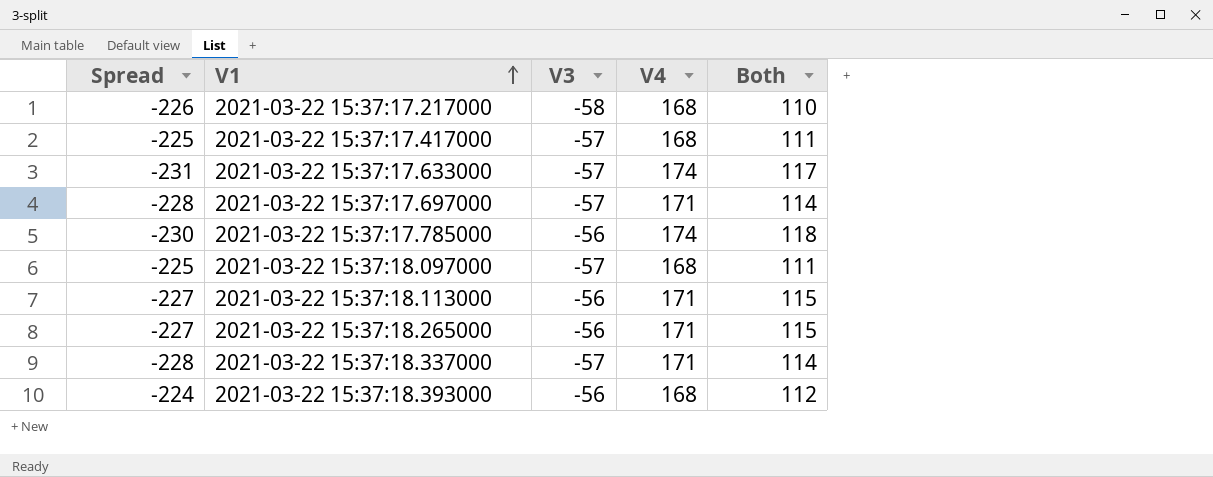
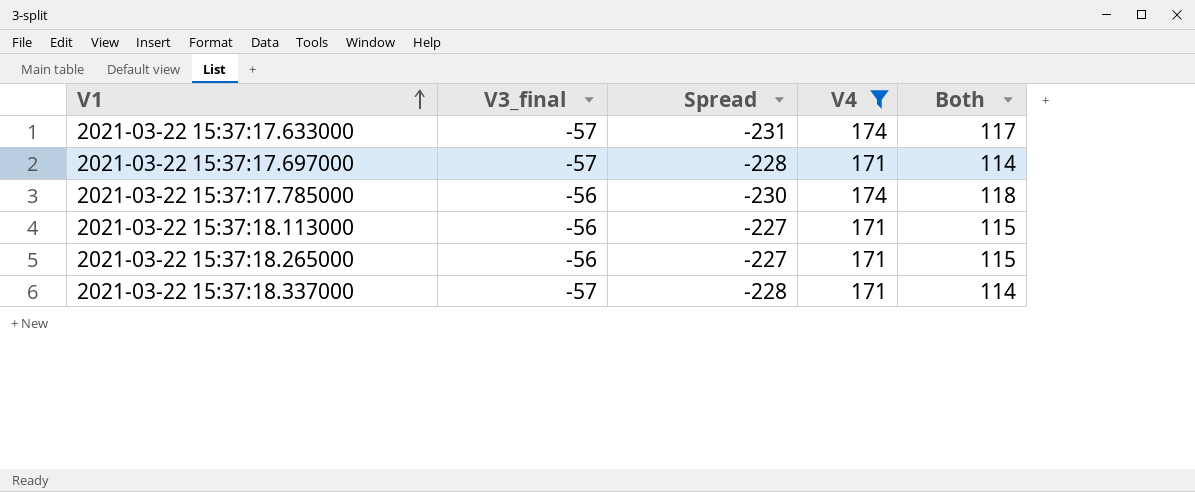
filter: none -> V4 != 168
column name: V3 -> V3_final
column Spread | position: 1 -> 3

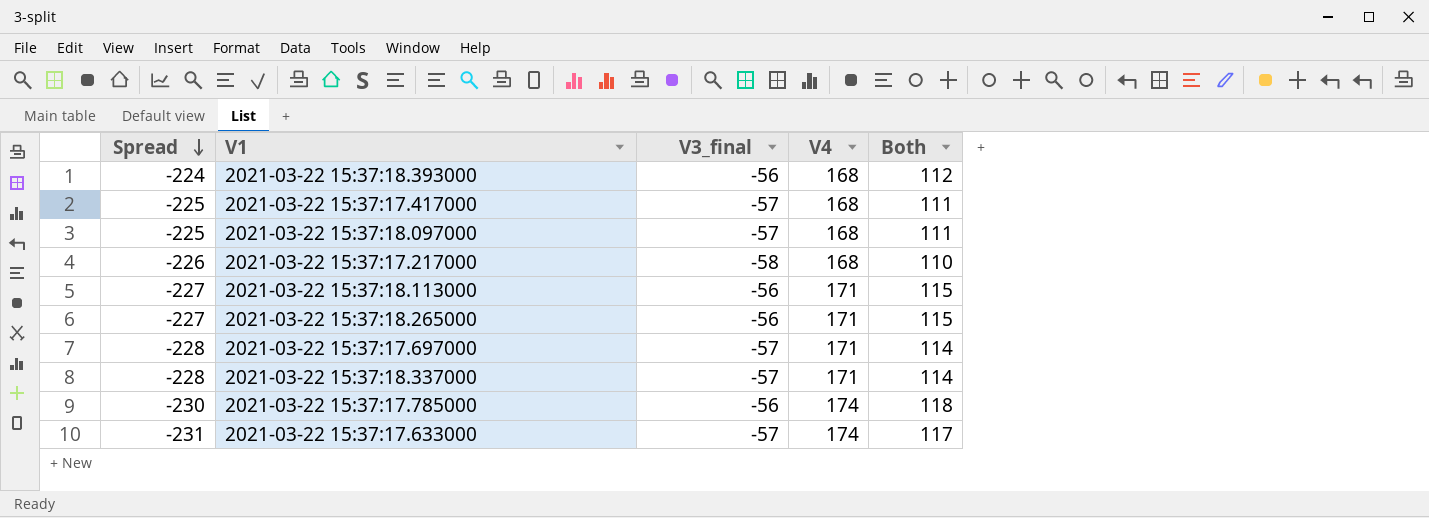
filter: V4 != 168 -> none
row order: V1 ascending -> Spread descending
column Spread | position: 3 -> 1

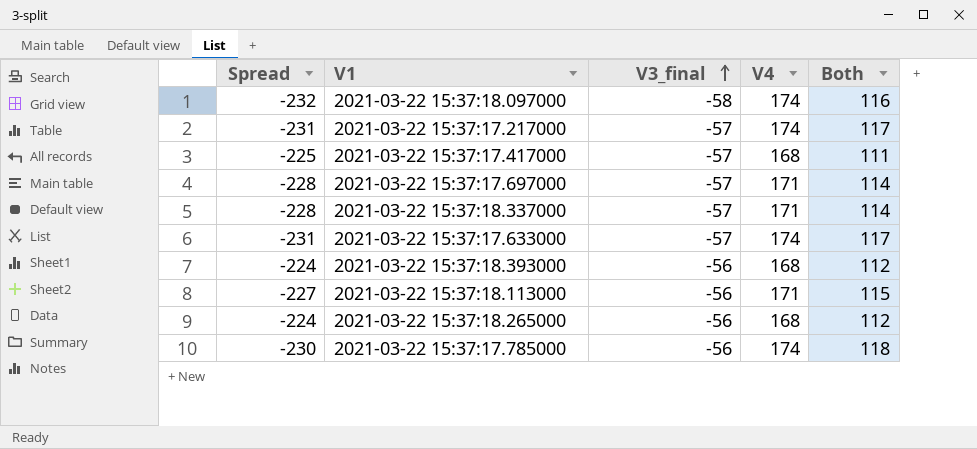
row order: Spread descending -> V3_final ascending
2021-03-22 15:37:18.097000 | Spread: -225 -> -232
2021-03-22 15:37:18.097000 | V3_final: -57 -> -58
2021-03-22 15:37:18.097000 | V4: 168 -> 174
2021-03-22 15:37:18.097000 | Both: 111 -> 116
2021-03-22 15:37:17.217000 | Spread: -226 -> -231
2021-03-22 15:37:17.217000 | V3_final: -58 -> -57
2021-03-22 15:37:17.217000 | V4: 168 -> 174
2021-03-22 15:37:17.217000 | Both: 110 -> 117
2021-03-22 15:37:18.265000 | Spread: -227 -> -224
2021-03-22 15:37:18.265000 | V4: 171 -> 168
2021-03-22 15:37:18.265000 | Both: 115 -> 112

